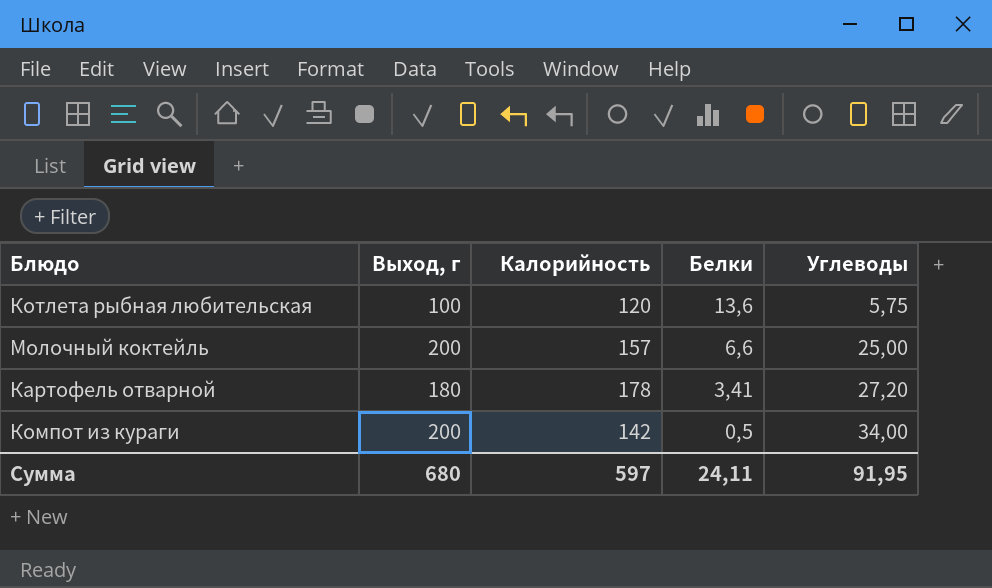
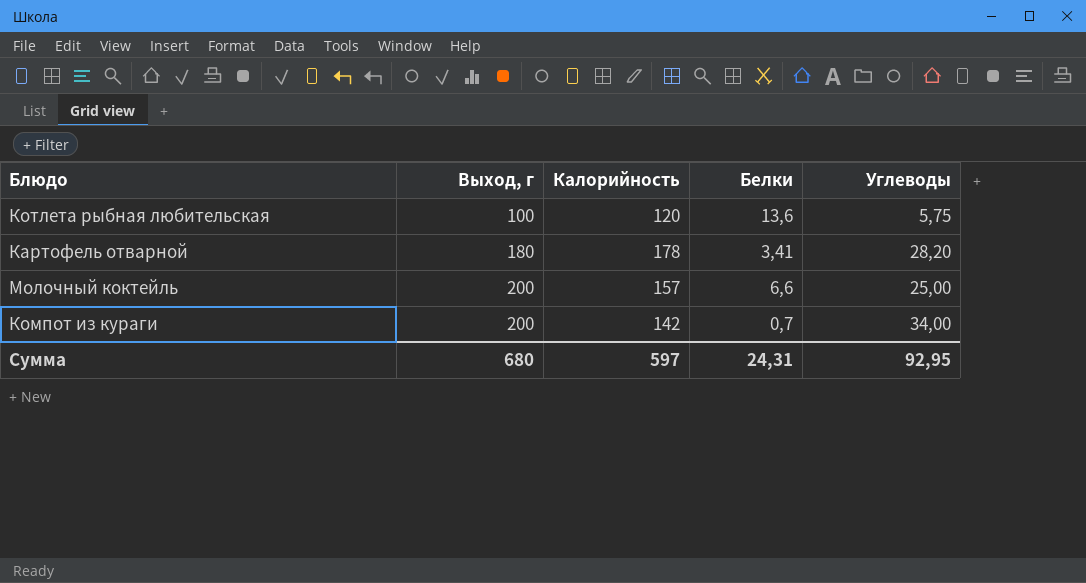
row order: Белки descending -> Выход, г ascending
Картофель отварной | Углеводы: 27,20 -> 28,20
Компот из кураги | Белки: 0,5 -> 0,7
Сумма | Белки: 24,11 -> 24,31
Сумма | Углеводы: 91,95 -> 92,95

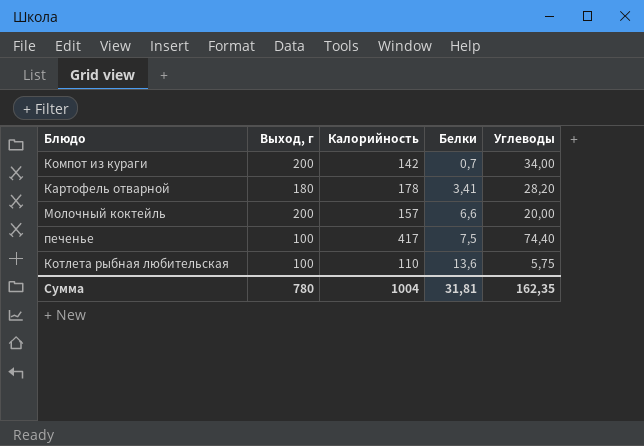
row order: Выход, г ascending -> Белки ascending
Молочный коктейль | Углеводы: 25,00 -> 20,00
row печенье: none -> 100 | 417 | 7,5 | 74,40
Котлета рыбная любительская | Калорийность: 120 -> 110
Сумма | Выход, г: 680 -> 780
Сумма | Калорийность: 597 -> 1004
Сумма | Белки: 24,31 -> 31,81
Сумма | Углеводы: 92,95 -> 162,35

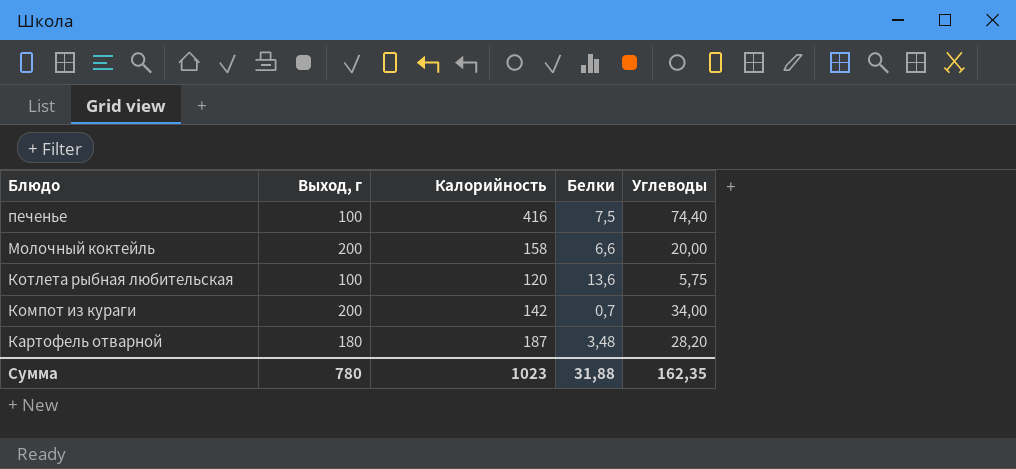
row order: Белки ascending -> Блюдо descending
печенье | Калорийность: 417 -> 416
Молочный коктейль | Калорийность: 157 -> 158
Котлета рыбная любительская | Калорийность: 110 -> 120
Картофель отварной | Калорийность: 178 -> 187
Картофель отварной | Белки: 3,41 -> 3,48
Сумма | Калорийность: 1004 -> 1023
Сумма | Белки: 31,81 -> 31,88

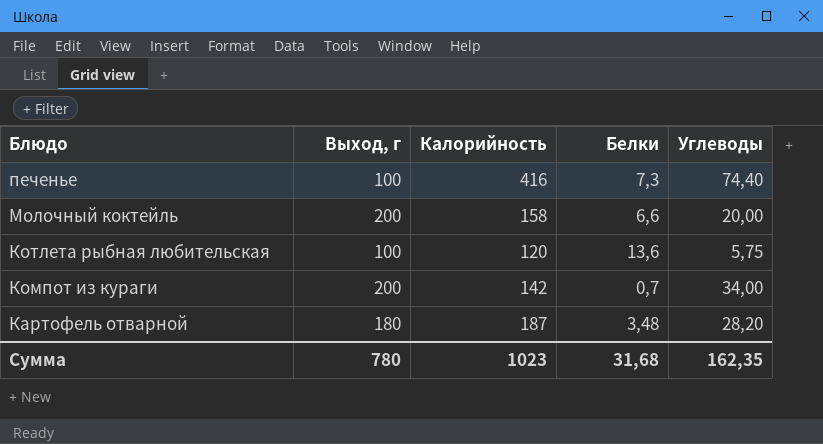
печенье | Белки: 7,5 -> 7,3
Сумма | Белки: 31,88 -> 31,68

